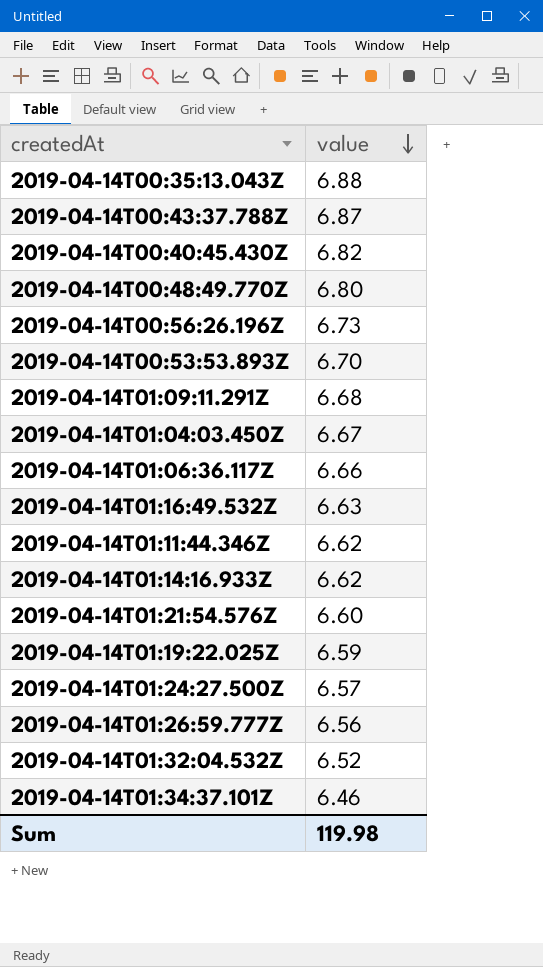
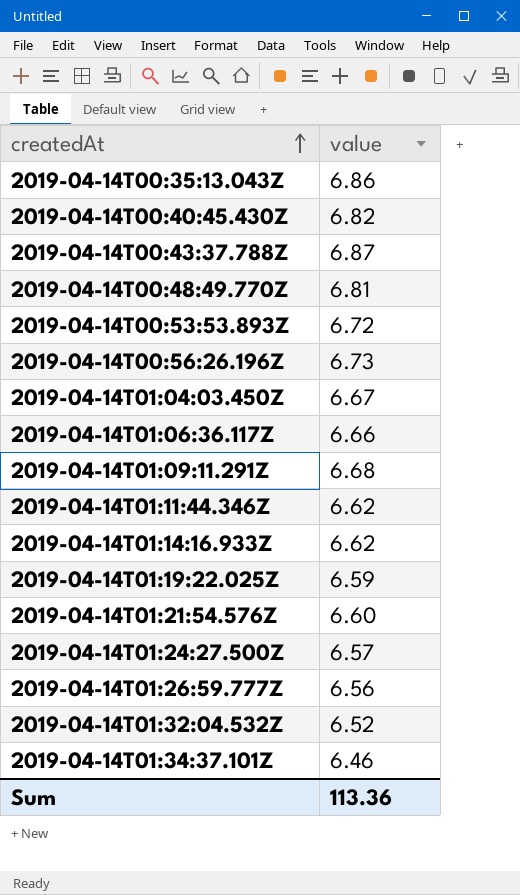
row order: value descending -> createdAt ascending
row 2019-04-14T01:16:49.532Z: 6.63 -> none
2019-04-14T00:35:13.043Z | value: 6.88 -> 6.86
2019-04-14T00:48:49.770Z | value: 6.80 -> 6.81
2019-04-14T00:53:53.893Z | value: 6.70 -> 6.72
Sum | value: 119.98 -> 113.36

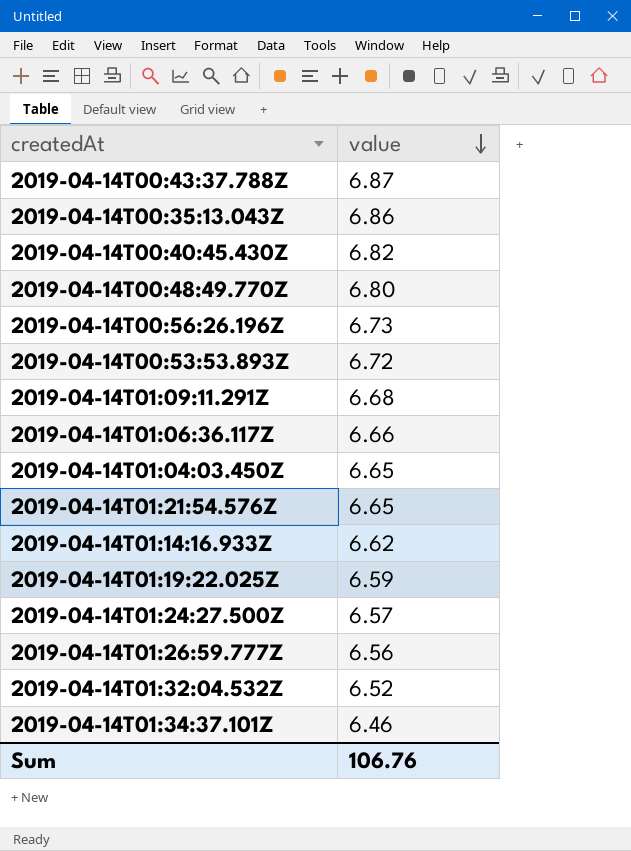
row order: createdAt ascending -> value descending
row 2019-04-14T01:11:44.346Z: 6.62 -> none
2019-04-14T00:48:49.770Z | value: 6.81 -> 6.80
2019-04-14T01:04:03.450Z | value: 6.67 -> 6.65
2019-04-14T01:21:54.576Z | value: 6.60 -> 6.65
Sum | value: 113.36 -> 106.76

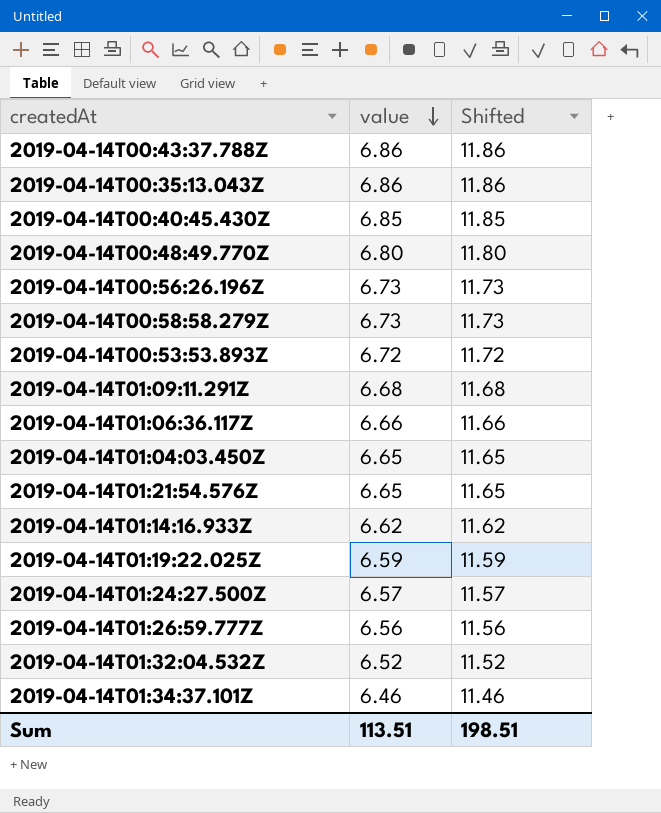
column Shifted | formula: none -> [value] + 5
2019-04-14T00:43:37.788Z | value: 6.87 -> 6.86
2019-04-14T00:40:45.430Z | value: 6.82 -> 6.85
row 2019-04-14T00:58:58.279Z: none -> 6.73 | 11.73
Sum | value: 106.76 -> 113.51

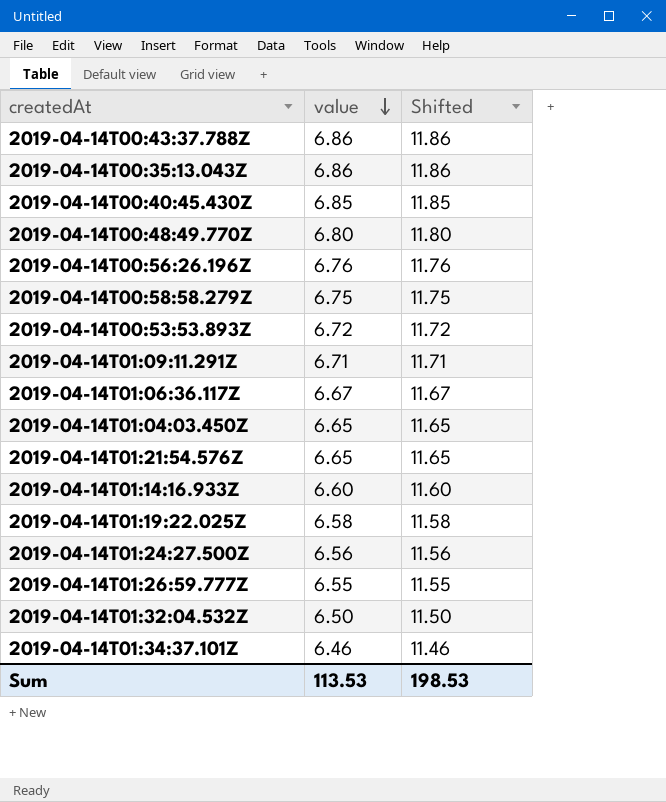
2019-04-14T00:56:26.196Z | value: 6.73 -> 6.76
2019-04-14T00:56:26.196Z | Shifted: 11.73 -> 11.76
2019-04-14T00:58:58.279Z | value: 6.73 -> 6.75
2019-04-14T00:58:58.279Z | Shifted: 11.73 -> 11.75
2019-04-14T01:09:11.291Z | value: 6.68 -> 6.71
2019-04-14T01:09:11.291Z | Shifted: 11.68 -> 11.71
2019-04-14T01:06:36.117Z | value: 6.66 -> 6.67
2019-04-14T01:06:36.117Z | Shifted: 11.66 -> 11.67
2019-04-14T01:14:16.933Z | value: 6.62 -> 6.60
2019-04-14T01:14:16.933Z | Shifted: 11.62 -> 11.60
2019-04-14T01:19:22.025Z | value: 6.59 -> 6.58
2019-04-14T01:19:22.025Z | Shifted: 11.59 -> 11.58
2019-04-14T01:24:27.500Z | value: 6.57 -> 6.56
2019-04-14T01:24:27.500Z | Shifted: 11.57 -> 11.56
2019-04-14T01:26:59.777Z | value: 6.56 -> 6.55
2019-04-14T01:26:59.777Z | Shifted: 11.56 -> 11.55
2019-04-14T01:32:04.532Z | value: 6.52 -> 6.50
2019-04-14T01:32:04.532Z | Shifted: 11.52 -> 11.50
Sum | value: 113.51 -> 113.53
Sum | Shifted: 198.51 -> 198.53

